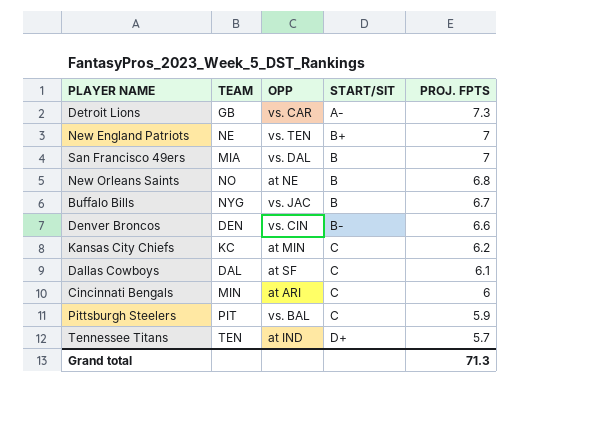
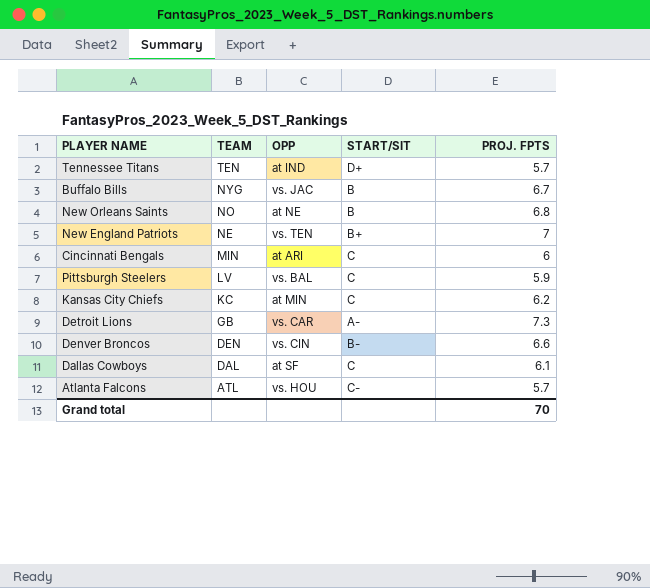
row order: PROJ. FPTS descending -> TEAM descending
row San Francisco 49ers: MIA | vs. DAL | B | 7 -> none
Pittsburgh Steelers | TEAM: PIT -> LV
row Atlanta Falcons: none -> ATL | vs. HOU | C- | 5.7
Grand total | PROJ. FPTS: 71.3 -> 70

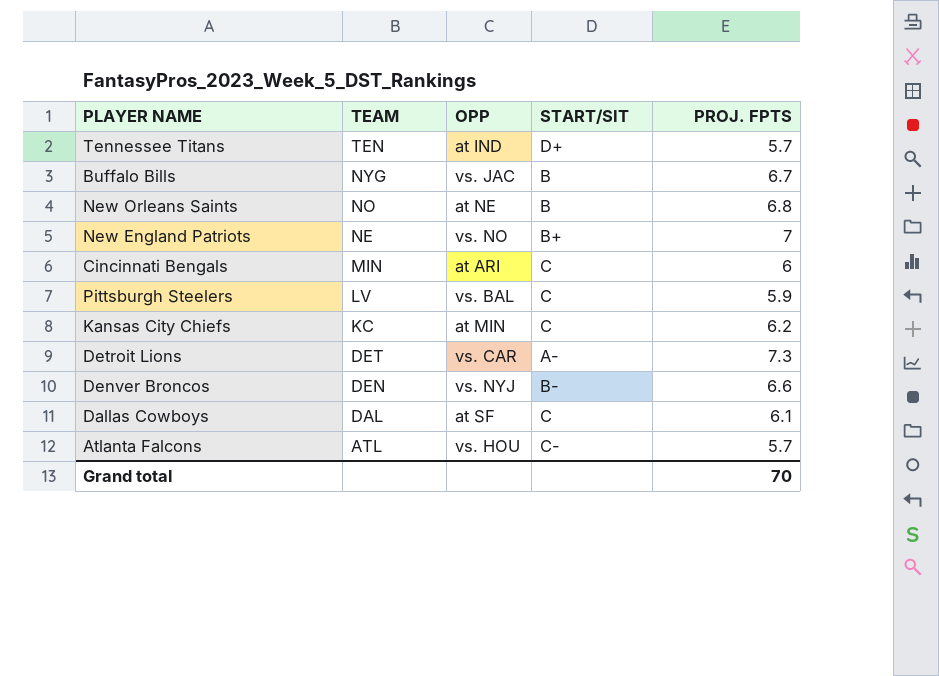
New England Patriots | OPP: vs. TEN -> vs. NO
Detroit Lions | TEAM: GB -> DET
Denver Broncos | OPP: vs. CIN -> vs. NYJ

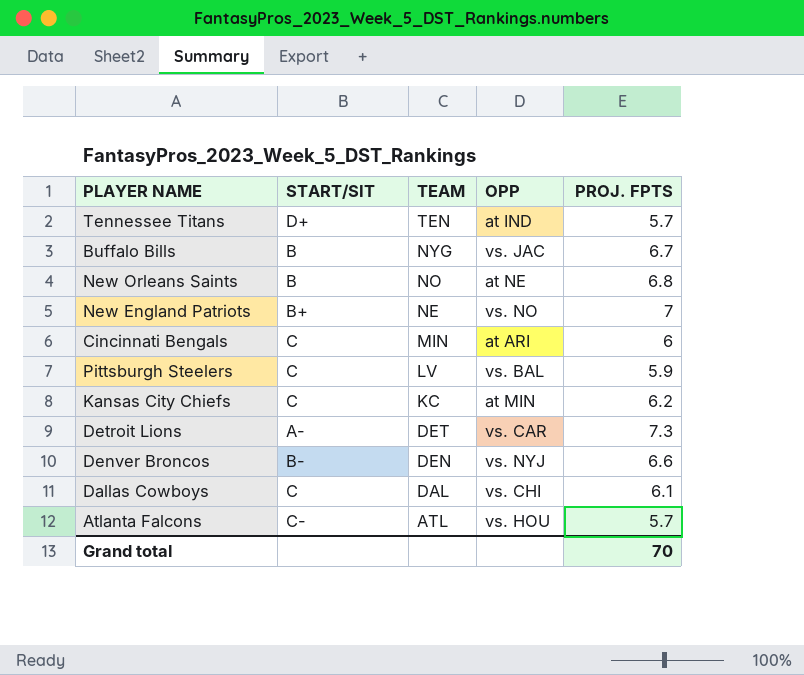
column START/SIT | position: 4 -> 2
Dallas Cowboys | OPP: at SF -> vs. CHI

